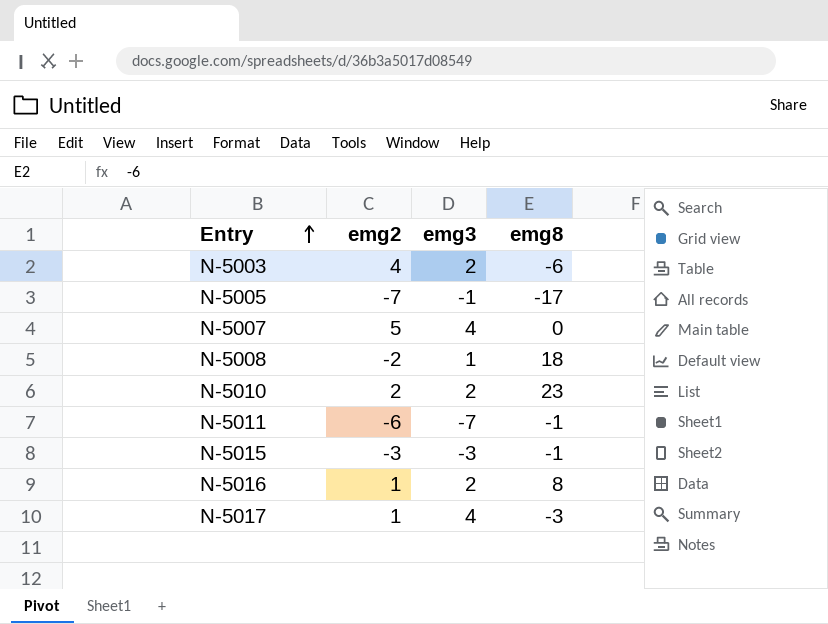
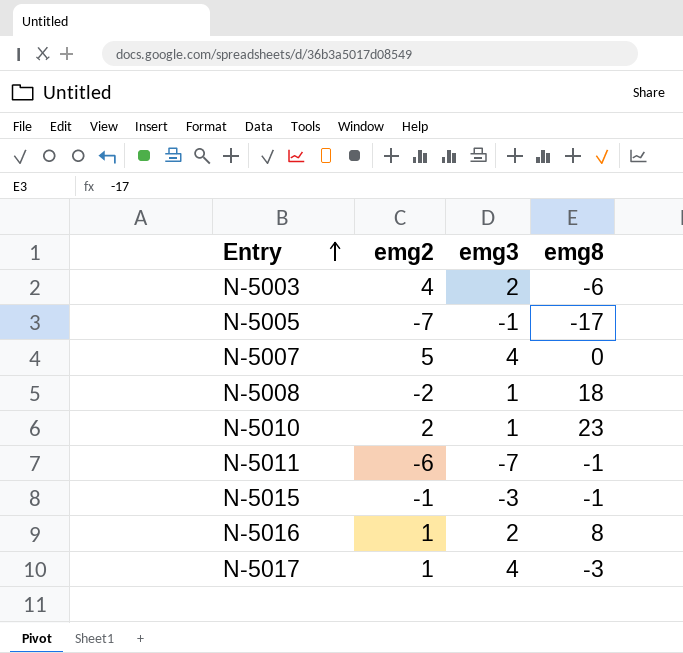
N-5010 | emg3: 2 -> 1
N-5015 | emg2: -3 -> -1

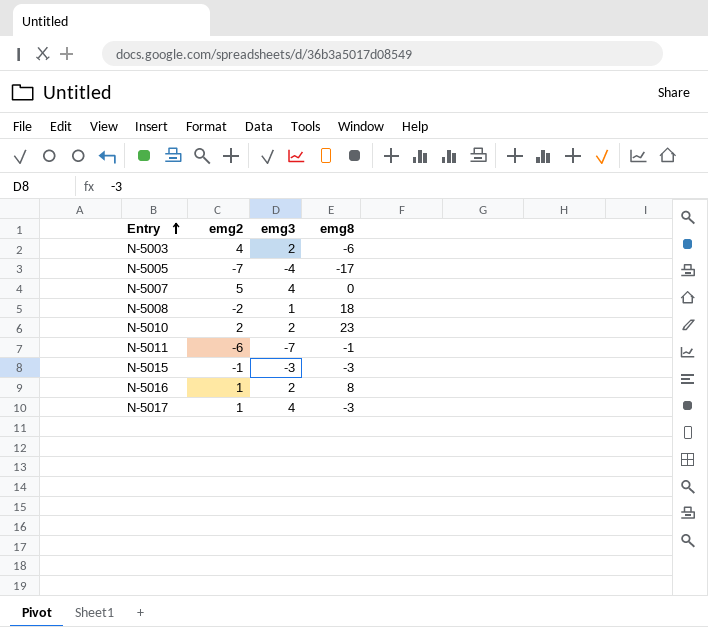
N-5005 | emg3: -1 -> -4
N-5010 | emg3: 1 -> 2
N-5015 | emg8: -1 -> -3

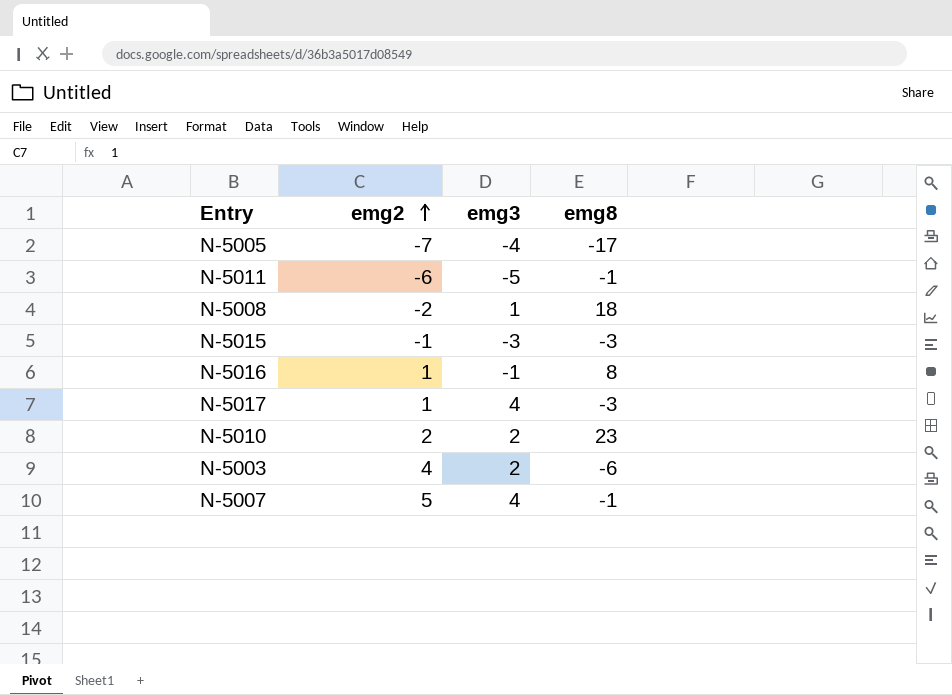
row order: Entry ascending -> emg2 ascending
N-5011 | emg3: -7 -> -5
N-5016 | emg3: 2 -> -1
N-5007 | emg8: 0 -> -1

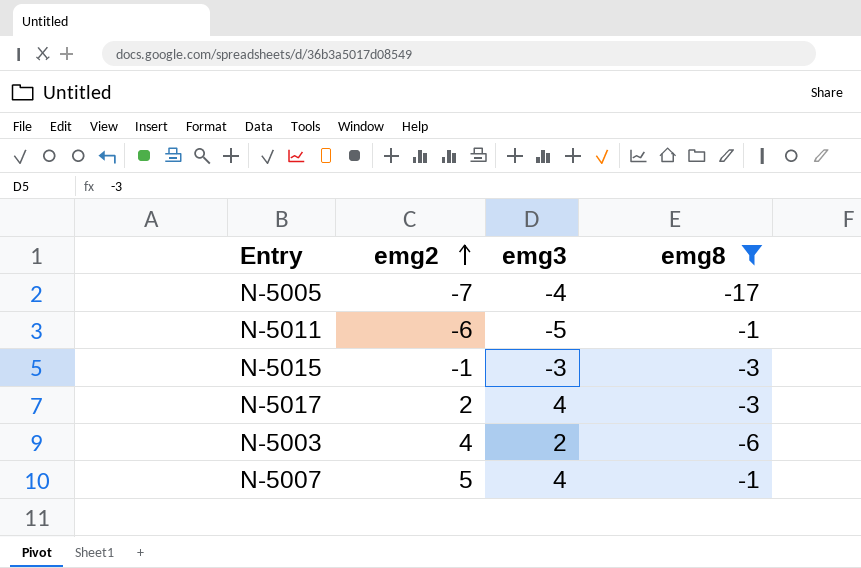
filter: none -> emg8 <= -1
N-5017 | emg2: 1 -> 2

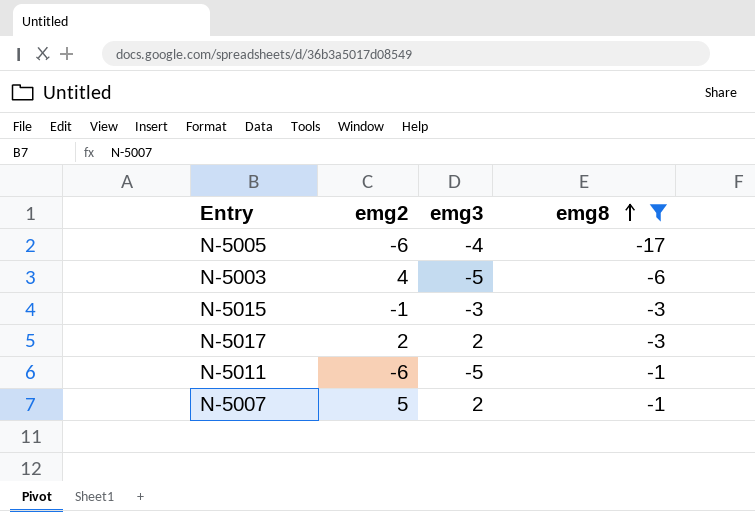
row order: emg2 ascending -> emg8 ascending
N-5005 | emg2: -7 -> -6
N-5003 | emg3: 2 -> -5
N-5017 | emg3: 4 -> 2
N-5007 | emg3: 4 -> 2

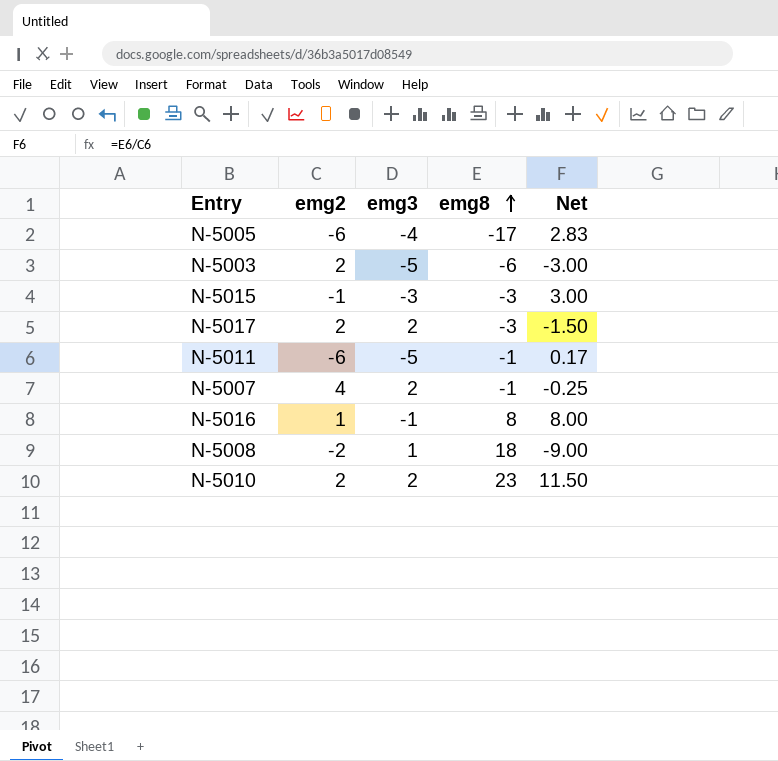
filter: emg8 <= -1 -> none
column Net | formula: none -> [emg8] / [emg2]
N-5003 | emg2: 4 -> 2
N-5007 | emg2: 5 -> 4

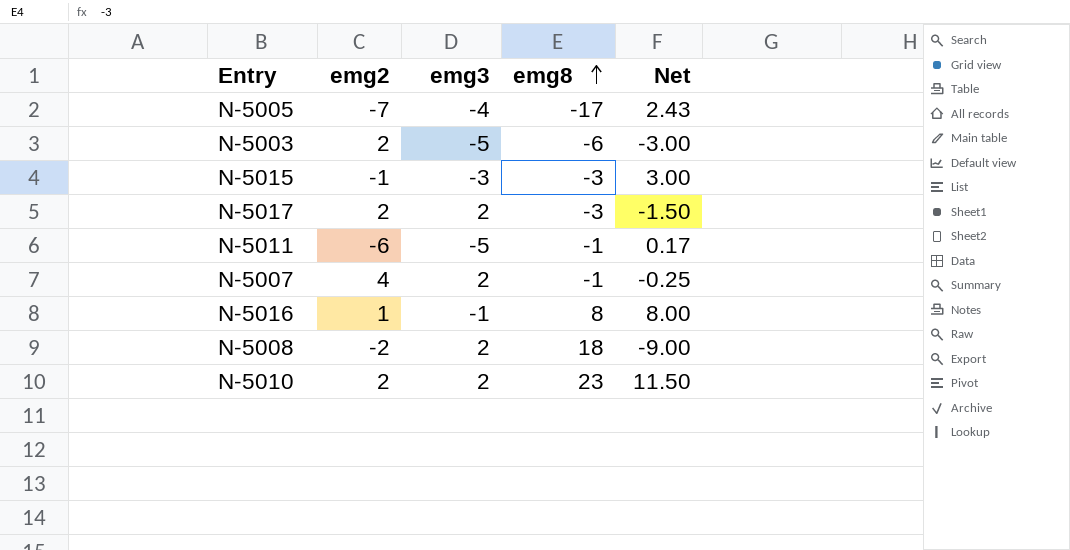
N-5005 | emg2: -6 -> -7
N-5005 | Net: 2.83 -> 2.43
N-5008 | emg3: 1 -> 2

